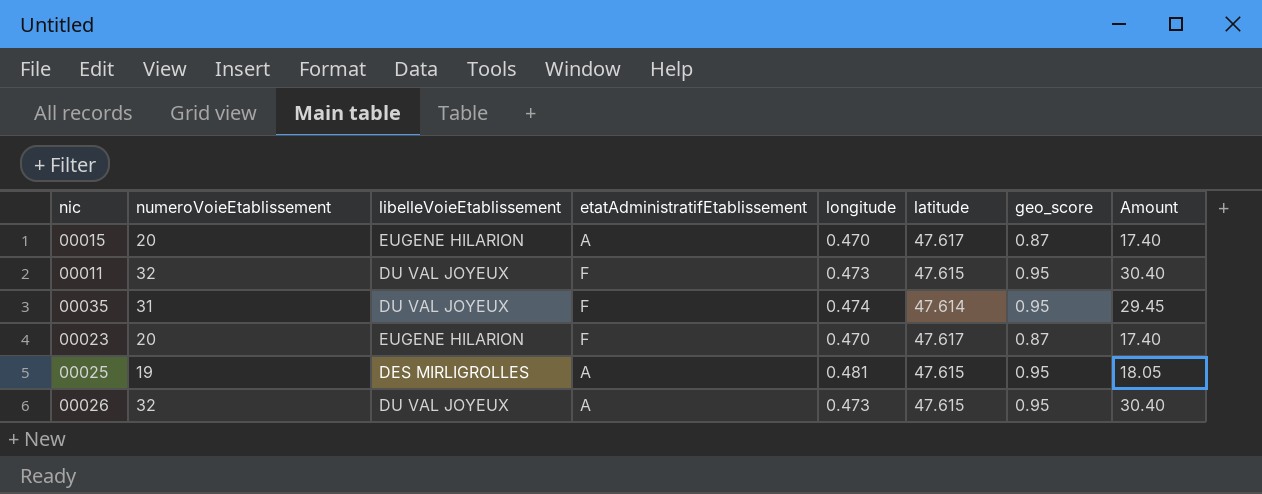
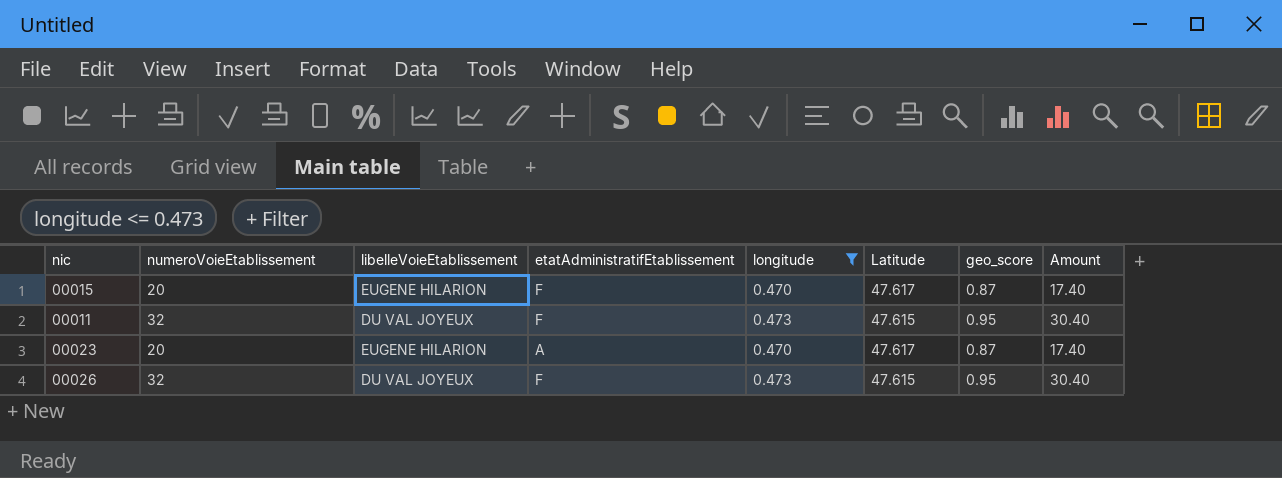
filter: none -> longitude <= 0.473
column name: latitude -> Latitude
00015 | etatAdministratifEtablissement: A -> F
00023 | etatAdministratifEtablissement: F -> A
00026 | etatAdministratifEtablissement: A -> F

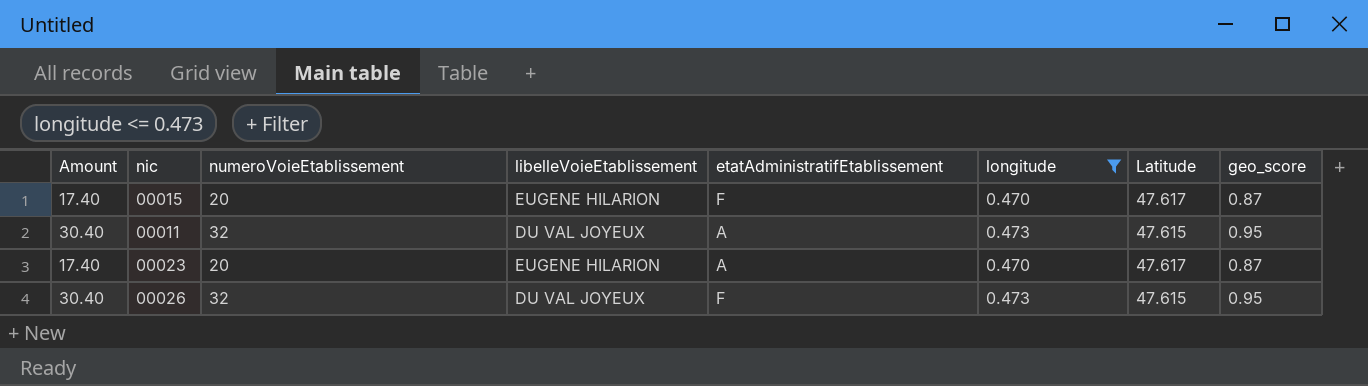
column Amount | position: 8 -> 1
00011 | etatAdministratifEtablissement: F -> A

